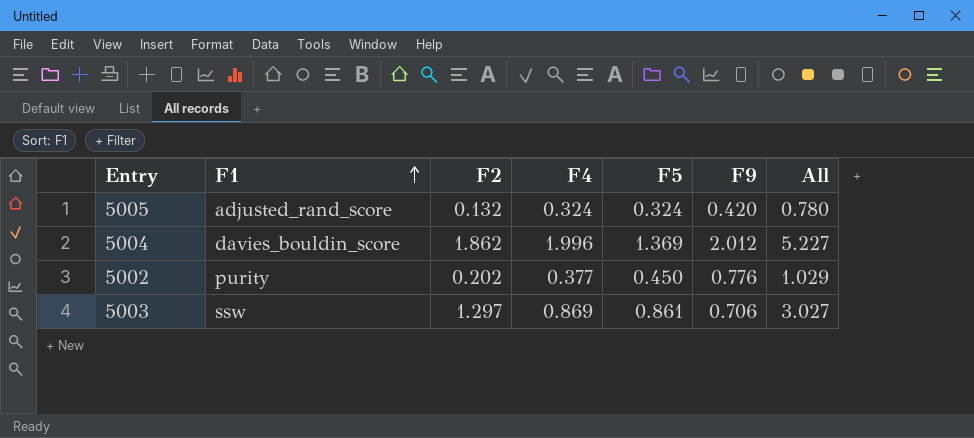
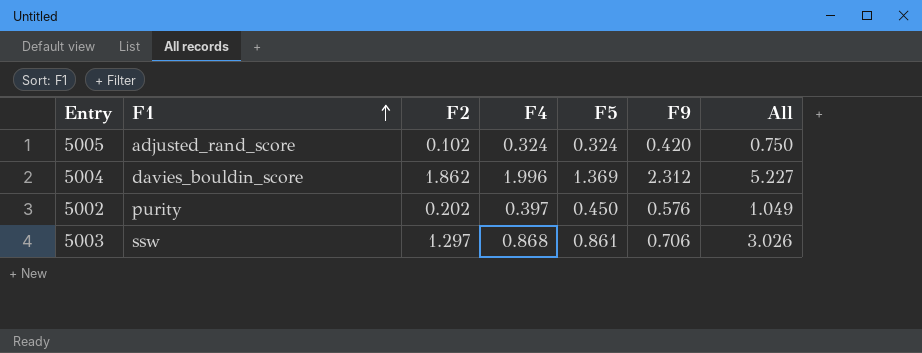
5005 | F2: 0.132 -> 0.102
5005 | All: 0.780 -> 0.750
5004 | F9: 2.012 -> 2.312
5002 | F4: 0.377 -> 0.397
5002 | F9: 0.776 -> 0.576
5002 | All: 1.029 -> 1.049
5003 | F4: 0.869 -> 0.868
5003 | All: 3.027 -> 3.026

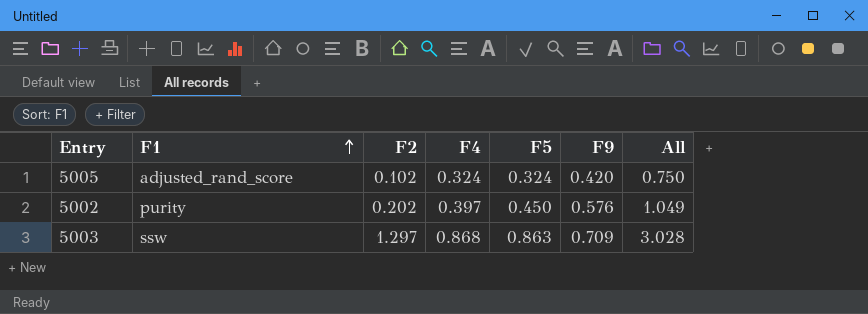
row 5004: davies_bouldin_score | 1.862 | 1.996 | 1.369 | 2.312 | 5.227 -> none
5003 | F5: 0.861 -> 0.863
5003 | F9: 0.706 -> 0.709
5003 | All: 3.026 -> 3.028

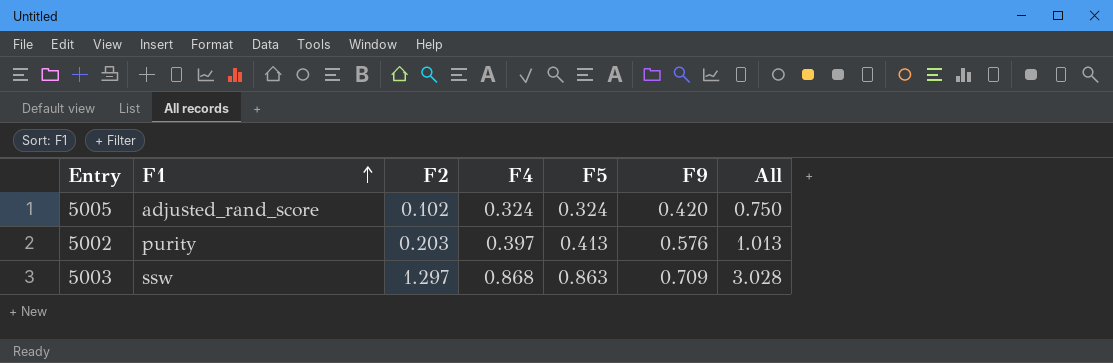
5002 | F2: 0.202 -> 0.203
5002 | F5: 0.450 -> 0.413
5002 | All: 1.049 -> 1.013

